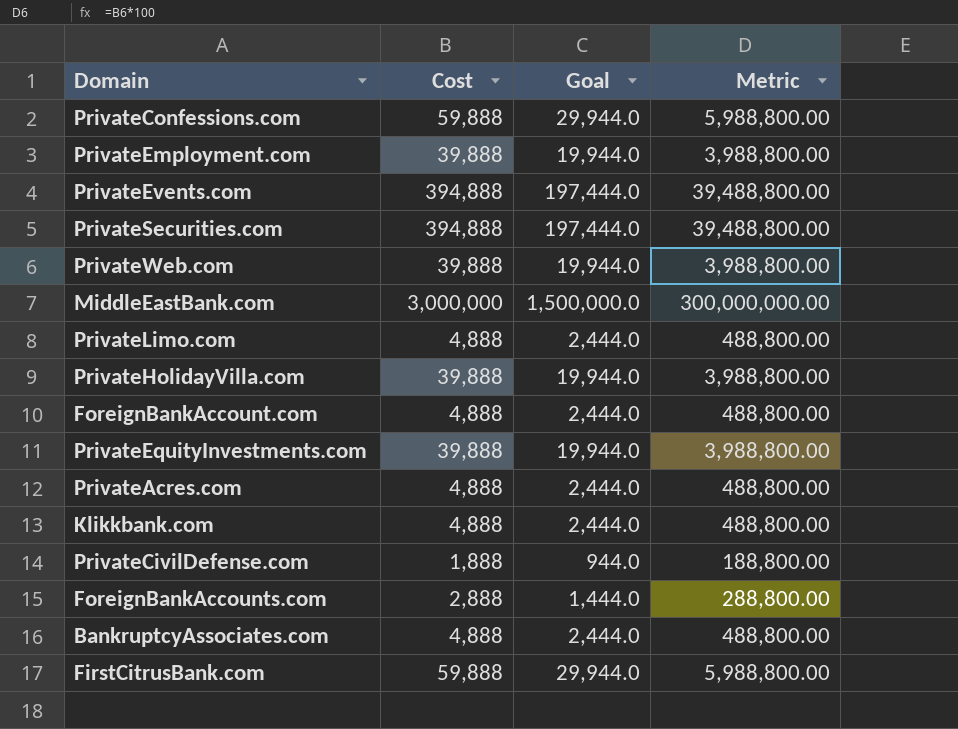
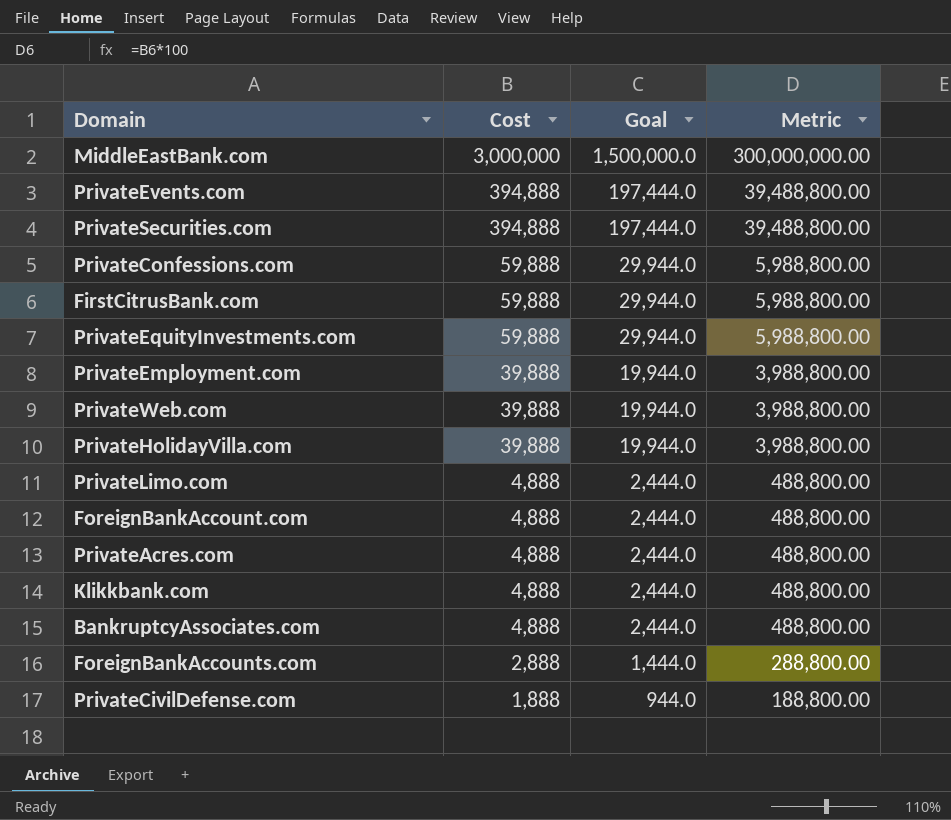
row order: none -> Cost descending
PrivateEquityInvestments.com | Cost: 39,888 -> 59,888
PrivateEquityInvestments.com | Goal: 19,944.0 -> 29,944.0
PrivateEquityInvestments.com | Metric: 3,988,800.00 -> 5,988,800.00

